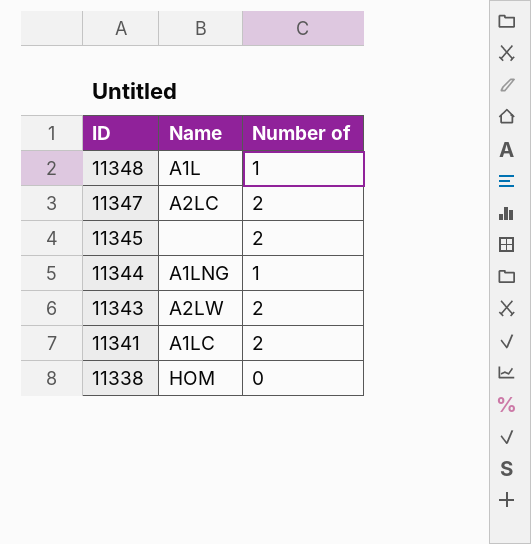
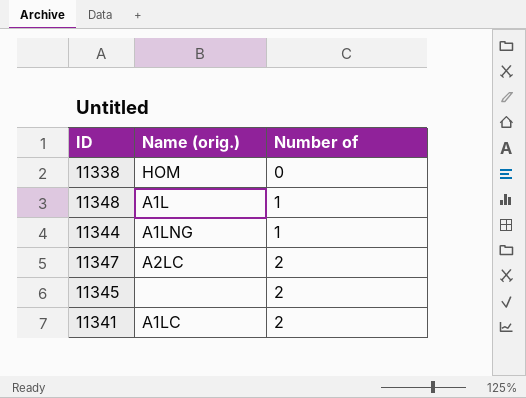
row order: ID descending -> Number of ascending
column name: Name -> Name (orig.)
row 11343: A2LW | 2 -> none

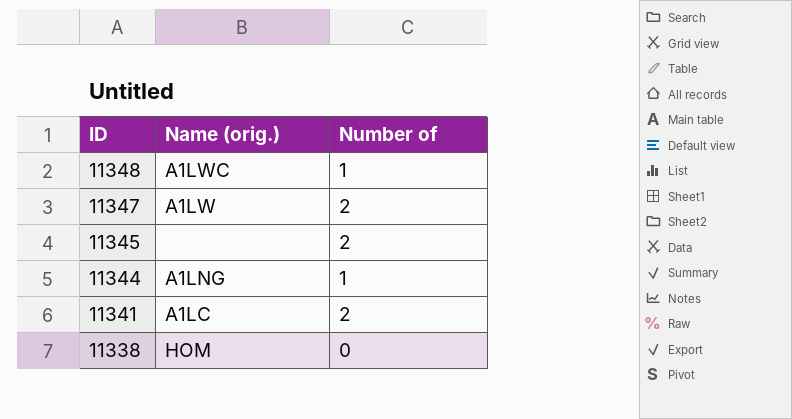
row order: Number of ascending -> ID descending
11348 | Name (orig.): A1L -> A1LWC
11347 | Name (orig.): A2LC -> A1LW

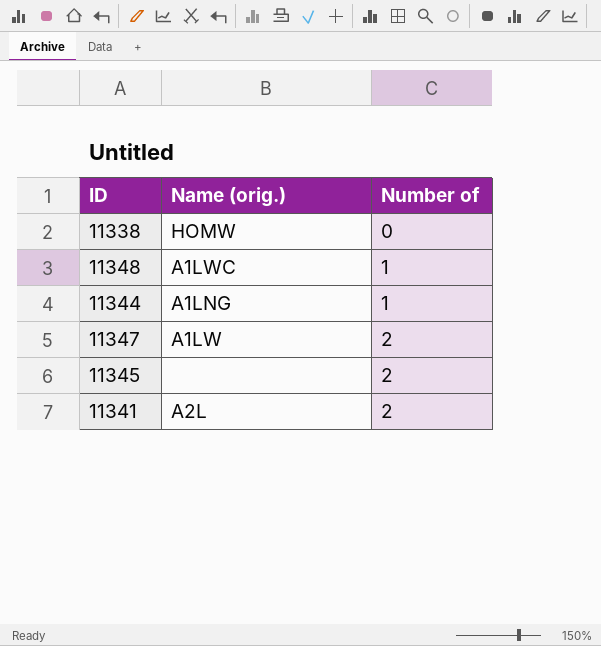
row order: ID descending -> Number of ascending
11338 | Name (orig.): HOM -> HOMW
11341 | Name (orig.): A1LC -> A2L

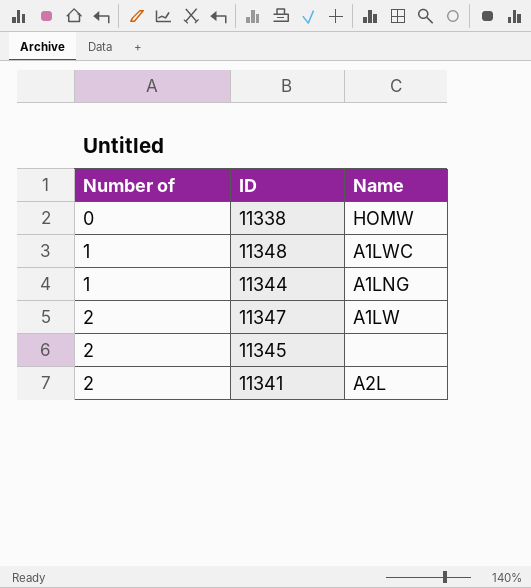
column Number of | position: 3 -> 1
column name: Name (orig.) -> Name

